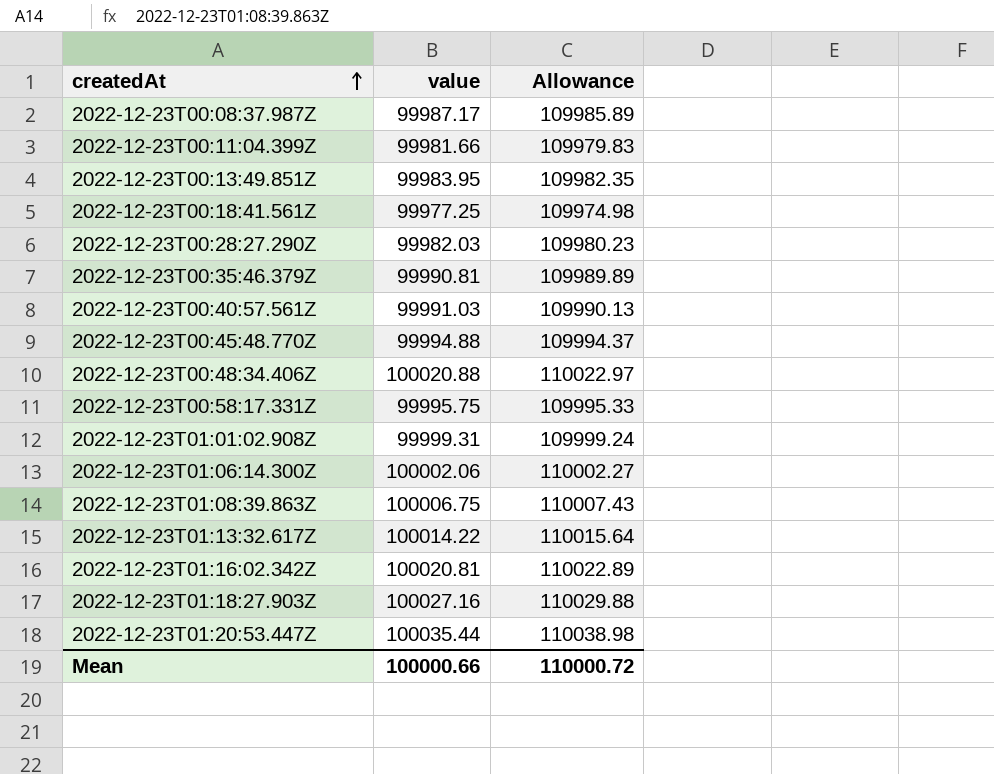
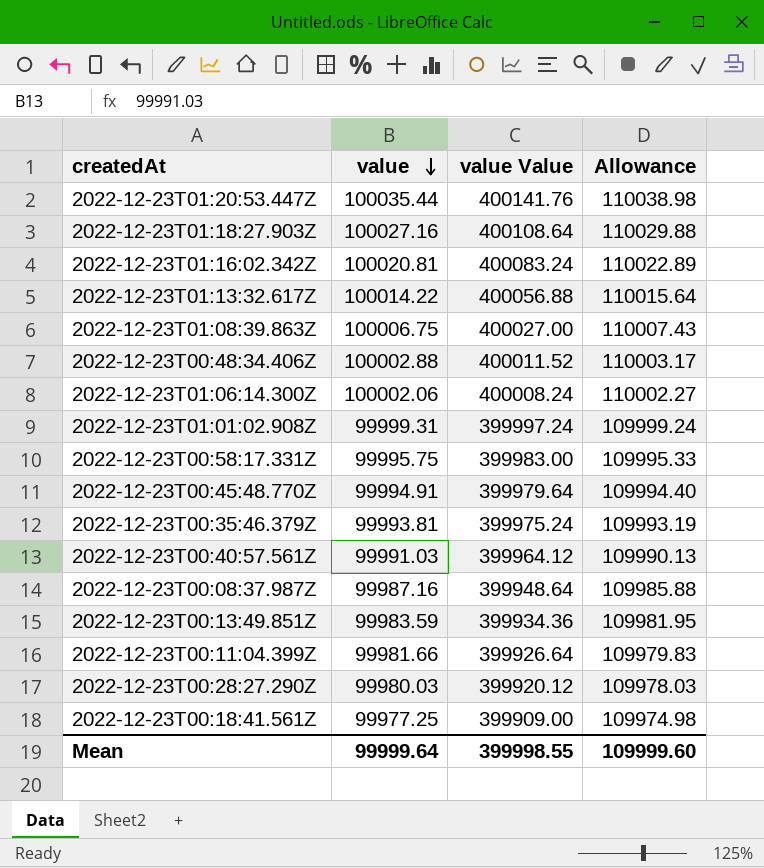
row order: createdAt ascending -> value descending
column value Value | formula: none -> [value] * 4
2022-12-23T00:48:34.406Z | value: 100020.88 -> 100002.88
2022-12-23T00:48:34.406Z | Allowance: 110022.97 -> 110003.17
2022-12-23T00:45:48.770Z | value: 99994.88 -> 99994.91
2022-12-23T00:45:48.770Z | Allowance: 109994.37 -> 109994.40
2022-12-23T00:35:46.379Z | value: 99990.81 -> 99993.81
2022-12-23T00:35:46.379Z | Allowance: 109989.89 -> 109993.19
2022-12-23T00:08:37.987Z | value: 99987.17 -> 99987.16
2022-12-23T00:08:37.987Z | Allowance: 109985.89 -> 109985.88
2022-12-23T00:13:49.851Z | value: 99983.95 -> 99983.59
2022-12-23T00:13:49.851Z | Allowance: 109982.35 -> 109981.95
2022-12-23T00:28:27.290Z | value: 99982.03 -> 99980.03
2022-12-23T00:28:27.290Z | Allowance: 109980.23 -> 109978.03
Mean | value: 100000.66 -> 99999.64
Mean | Allowance: 110000.72 -> 109999.60

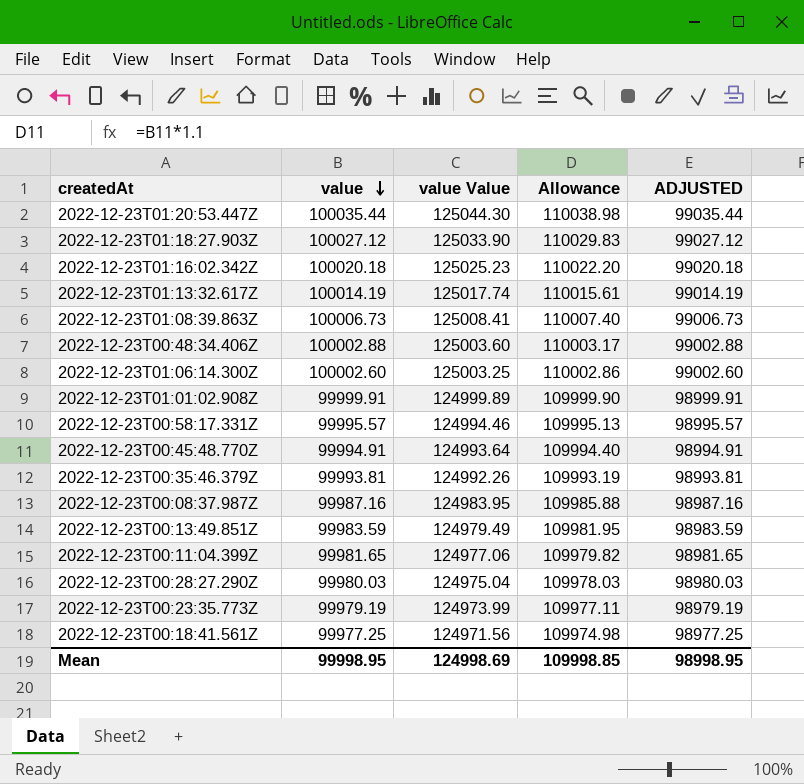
column value Value | formula: [value] * 4 -> [value] * 1.25
column ADJUSTED | formula: none -> [value] - 1000
row 2022-12-23T00:40:57.561Z: 99991.03 | 399964.12 | 109990.13 -> none
2022-12-23T01:18:27.903Z | value: 100027.16 -> 100027.12
2022-12-23T01:18:27.903Z | Allowance: 110029.88 -> 110029.83
2022-12-23T01:16:02.342Z | value: 100020.81 -> 100020.18
2022-12-23T01:16:02.342Z | Allowance: 110022.89 -> 110022.20
2022-12-23T01:13:32.617Z | value: 100014.22 -> 100014.19
2022-12-23T01:13:32.617Z | Allowance: 110015.64 -> 110015.61
2022-12-23T01:08:39.863Z | value: 100006.75 -> 100006.73
2022-12-23T01:08:39.863Z | Allowance: 110007.43 -> 110007.40
2022-12-23T01:06:14.300Z | value: 100002.06 -> 100002.60
2022-12-23T01:06:14.300Z | Allowance: 110002.27 -> 110002.86
2022-12-23T01:01:02.908Z | value: 99999.31 -> 99999.91
2022-12-23T01:01:02.908Z | Allowance: 109999.24 -> 109999.90
2022-12-23T00:58:17.331Z | value: 99995.75 -> 99995.57
2022-12-23T00:58:17.331Z | Allowance: 109995.33 -> 109995.13
2022-12-23T00:11:04.399Z | value: 99981.66 -> 99981.65
2022-12-23T00:11:04.399Z | Allowance: 109979.83 -> 109979.82
row 2022-12-23T00:23:35.773Z: none -> 99979.19 | 124973.99 | 109977.11 | 98979.19
Mean | value: 99999.64 -> 99998.95
Mean | value Value: 399998.55 -> 124998.69
Mean | Allowance: 109999.60 -> 109998.85

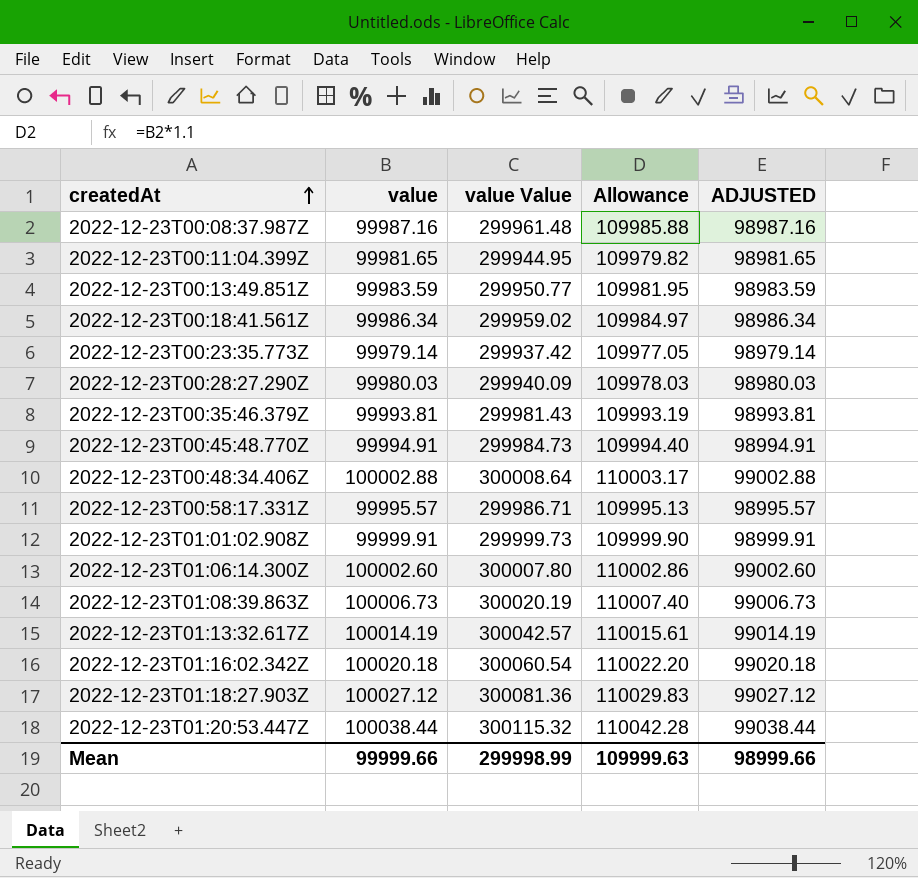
row order: value descending -> createdAt ascending
column value Value | formula: [value] * 1.25 -> [value] * 3
2022-12-23T00:18:41.561Z | value: 99977.25 -> 99986.34
2022-12-23T00:18:41.561Z | Allowance: 109974.98 -> 109984.97
2022-12-23T00:18:41.561Z | ADJUSTED: 98977.25 -> 98986.34
2022-12-23T00:23:35.773Z | value: 99979.19 -> 99979.14
2022-12-23T00:23:35.773Z | Allowance: 109977.11 -> 109977.05
2022-12-23T00:23:35.773Z | ADJUSTED: 98979.19 -> 98979.14
2022-12-23T01:20:53.447Z | value: 100035.44 -> 100038.44
2022-12-23T01:20:53.447Z | Allowance: 110038.98 -> 110042.28
2022-12-23T01:20:53.447Z | ADJUSTED: 99035.44 -> 99038.44
Mean | value: 99998.95 -> 99999.66
Mean | value Value: 124998.69 -> 299998.99
Mean | Allowance: 109998.85 -> 109999.63
Mean | ADJUSTED: 98998.95 -> 98999.66

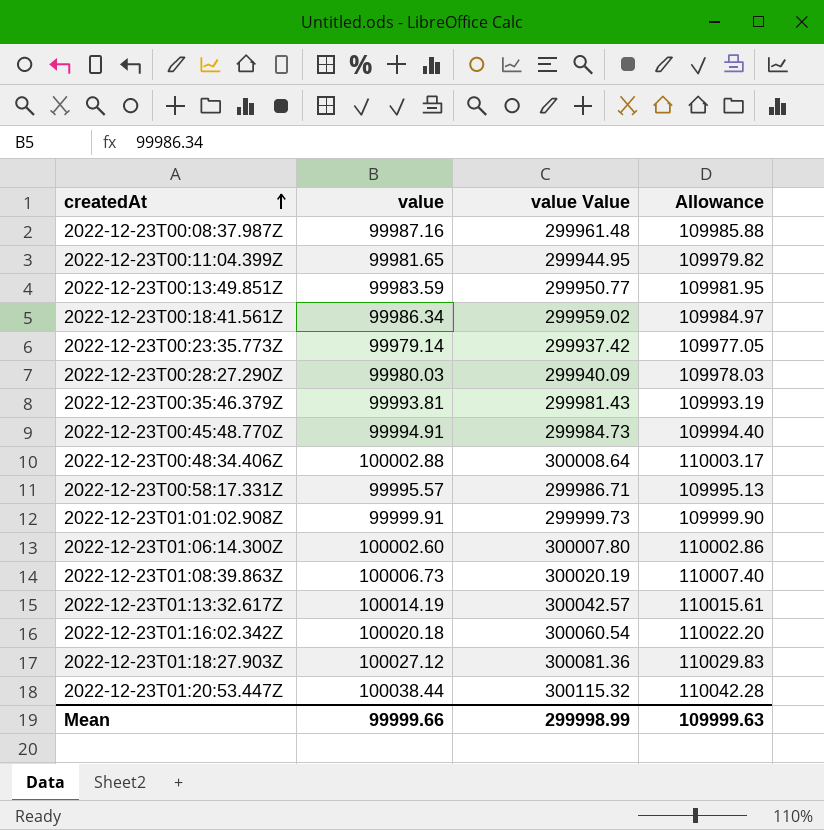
column ADJUSTED | formula: [value] - 1000 -> none

